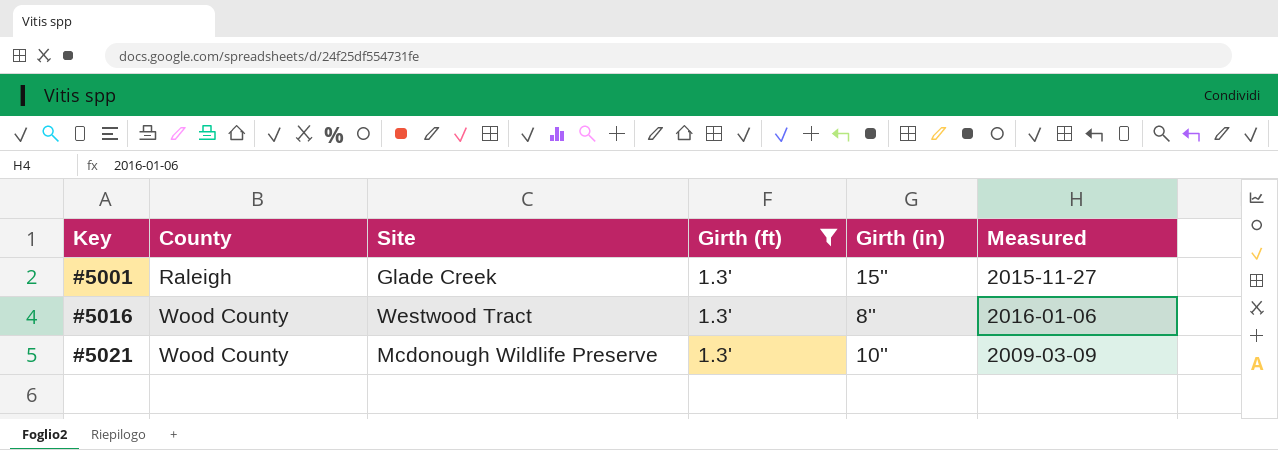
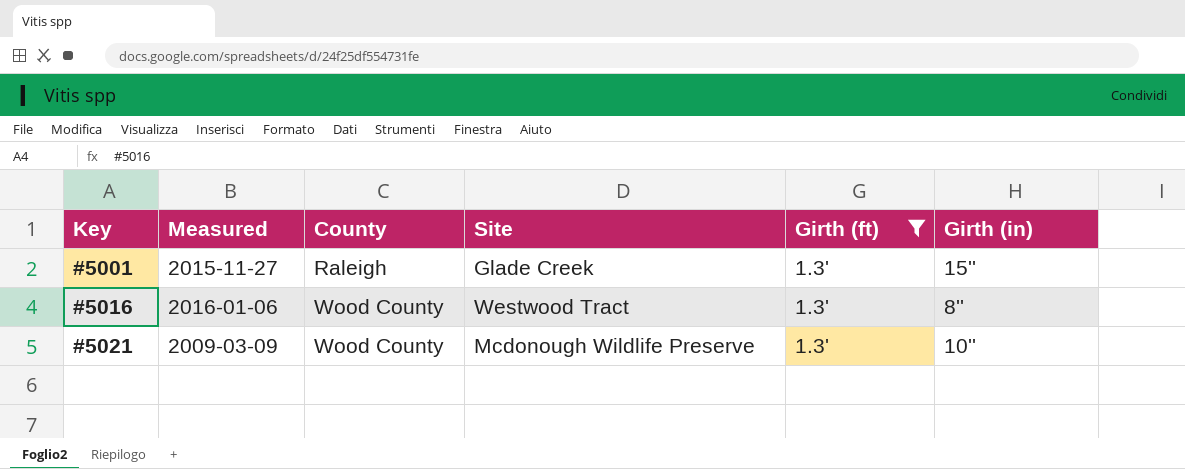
column Measured | position: 6 -> 2

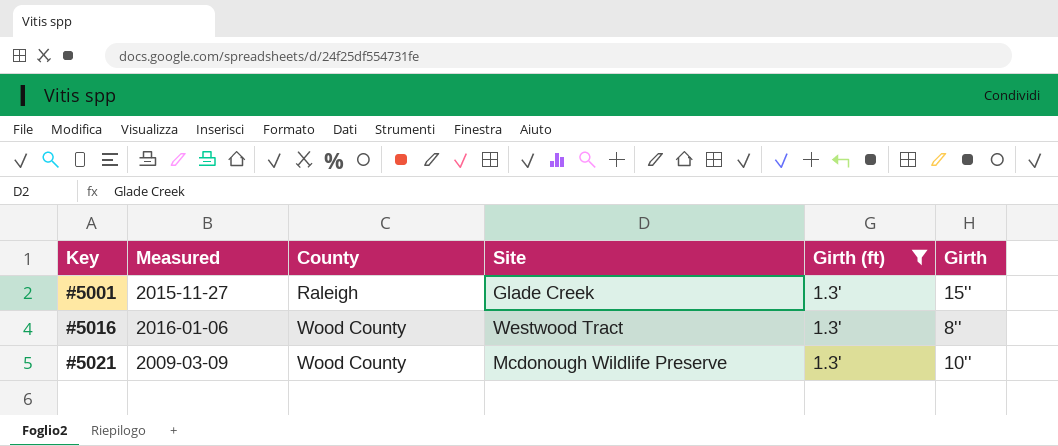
column name: Girth (in) -> Girth

